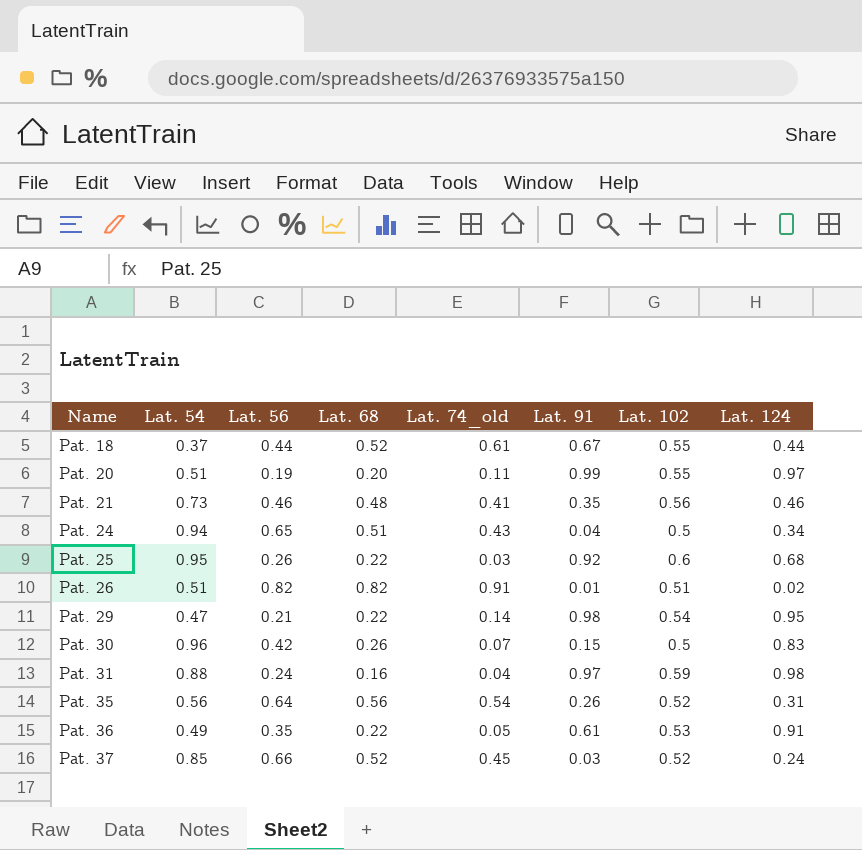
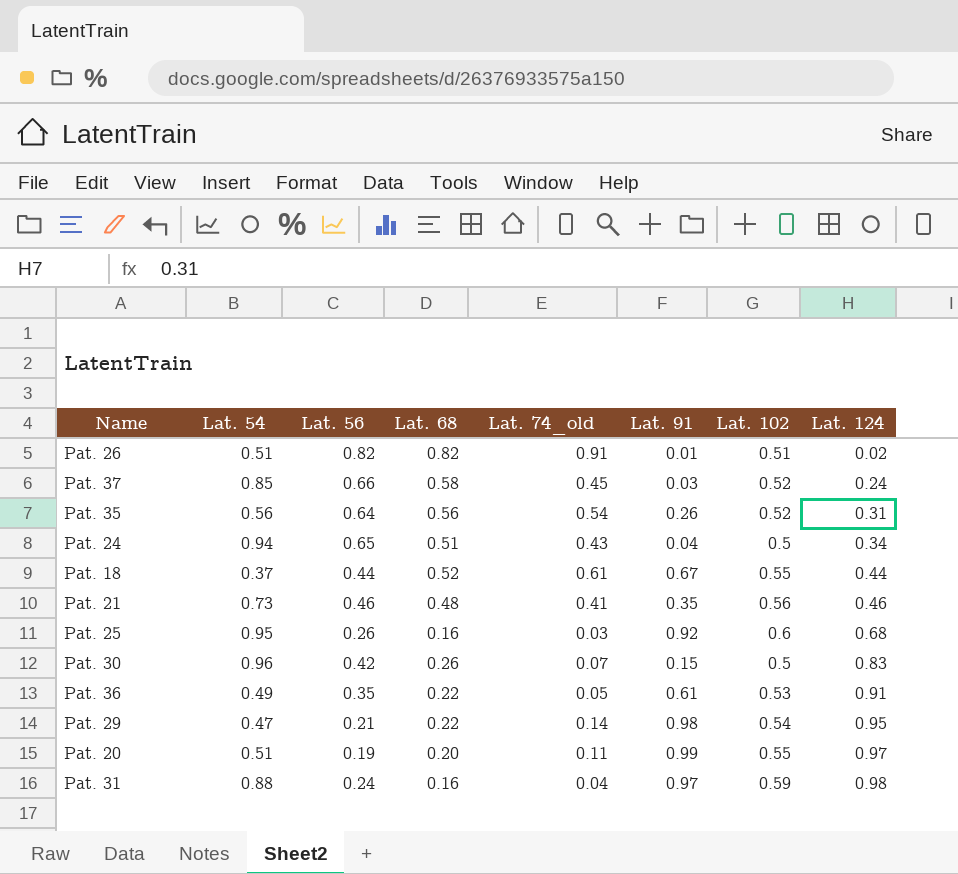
row order: Name ascending -> Lat. 124 ascending
Pat. 37 | Lat. 68: 0.52 -> 0.58
Pat. 25 | Lat. 68: 0.22 -> 0.16

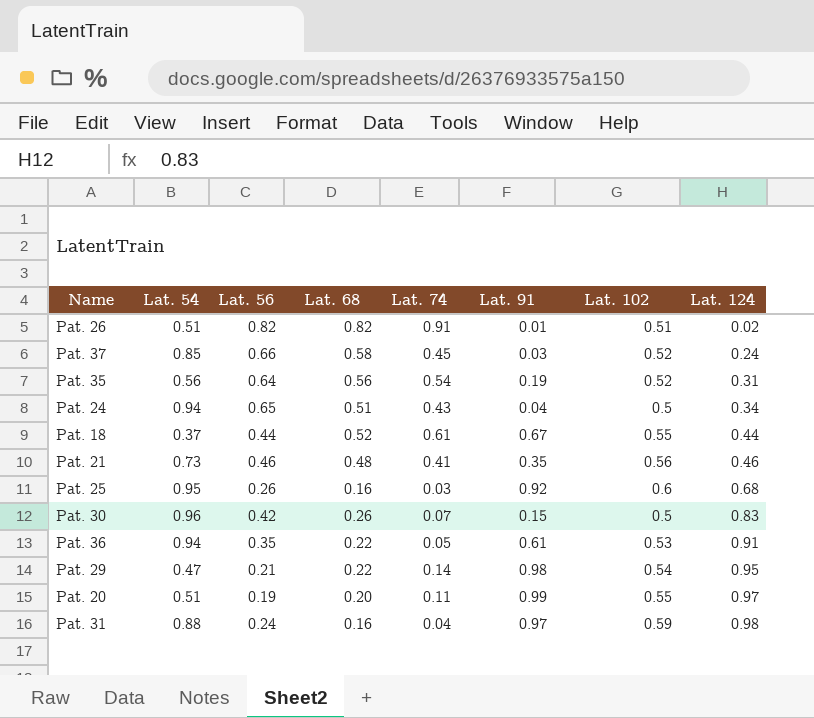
column name: Lat. 74_old -> Lat. 74
Pat. 35 | Lat. 91: 0.26 -> 0.19
Pat. 36 | Lat. 54: 0.49 -> 0.94

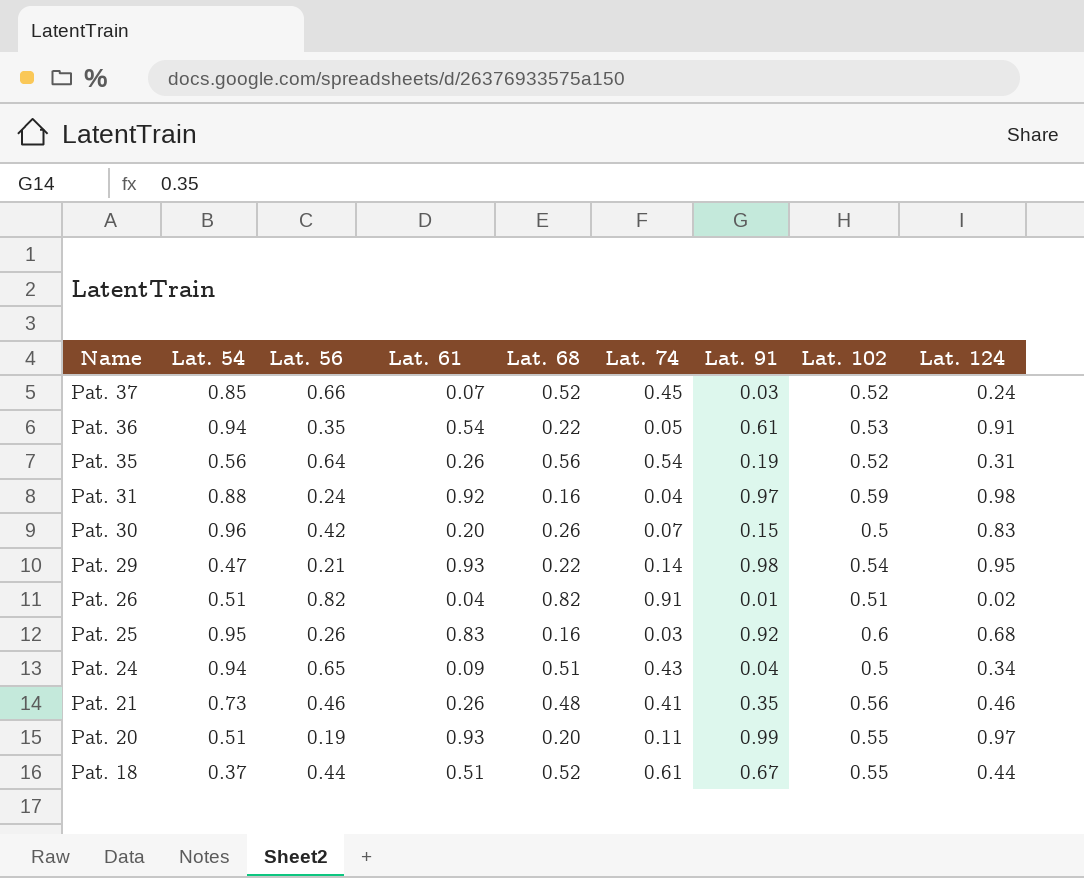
row order: Lat. 124 ascending -> Name descending
column Lat. 61 | position: none -> 4
Pat. 37 | Lat. 68: 0.58 -> 0.52

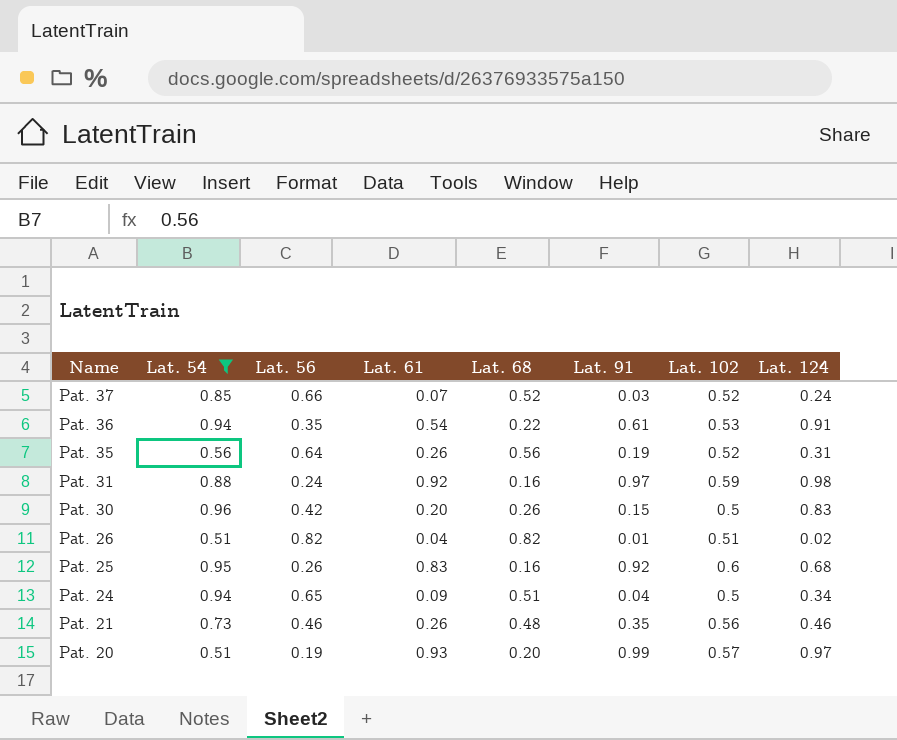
filter: none -> Lat. 54 >= 0.51
column Lat. 74 | position: 6 -> none
Pat. 20 | Lat. 102: 0.55 -> 0.57

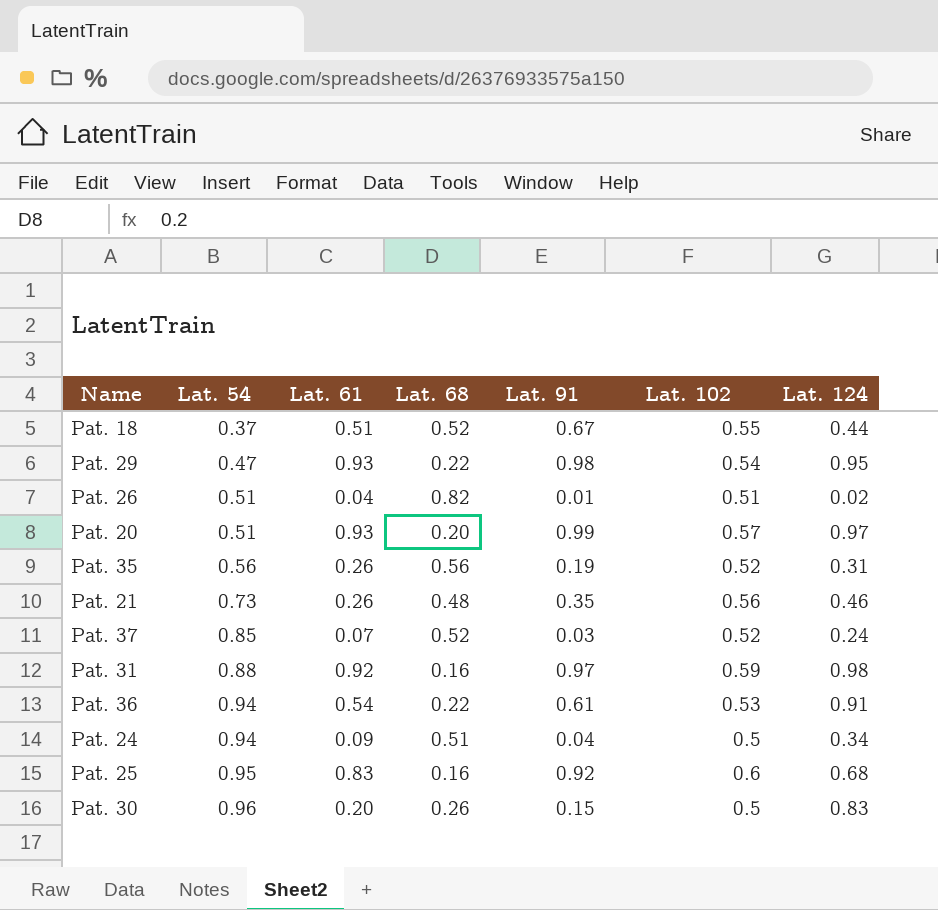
filter: Lat. 54 >= 0.51 -> none
row order: Name descending -> Lat. 54 ascending
column Lat. 56 | position: 3 -> none

